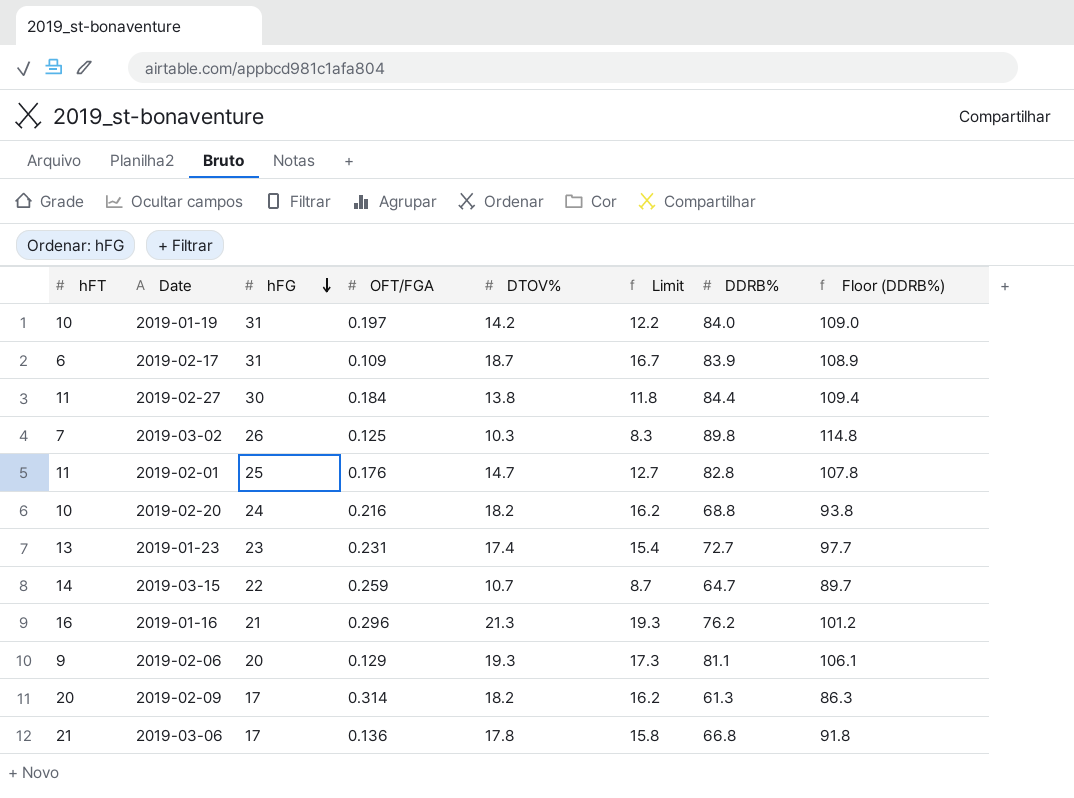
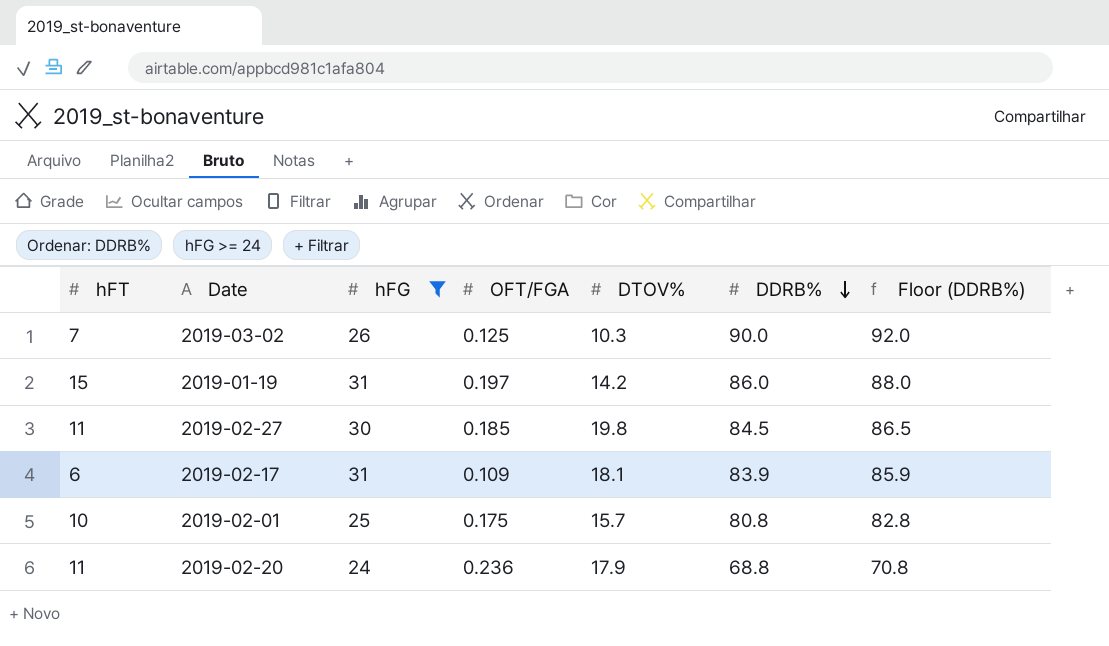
filter: none -> hFG >= 24
row order: hFG descending -> DDRB% descending
column Limit | formula: [DTOV%] - 2 -> none
column Floor (DDRB%) | formula: [DDRB%] + 25 -> [DDRB%] + 2
2019-03-02 | DDRB%: 89.8 -> 90.0
2019-01-19 | hFT: 10 -> 15
2019-01-19 | DDRB%: 84.0 -> 86.0
2019-02-27 | OFT/FGA: 0.184 -> 0.185
2019-02-27 | DTOV%: 13.8 -> 19.8
2019-02-27 | DDRB%: 84.4 -> 84.5
2019-02-17 | DTOV%: 18.7 -> 18.1
2019-02-01 | hFT: 11 -> 10
2019-02-01 | OFT/FGA: 0.176 -> 0.175
2019-02-01 | DTOV%: 14.7 -> 15.7
2019-02-01 | DDRB%: 82.8 -> 80.8
2019-02-20 | hFT: 10 -> 11
2019-02-20 | OFT/FGA: 0.216 -> 0.236
2019-02-20 | DTOV%: 18.2 -> 17.9

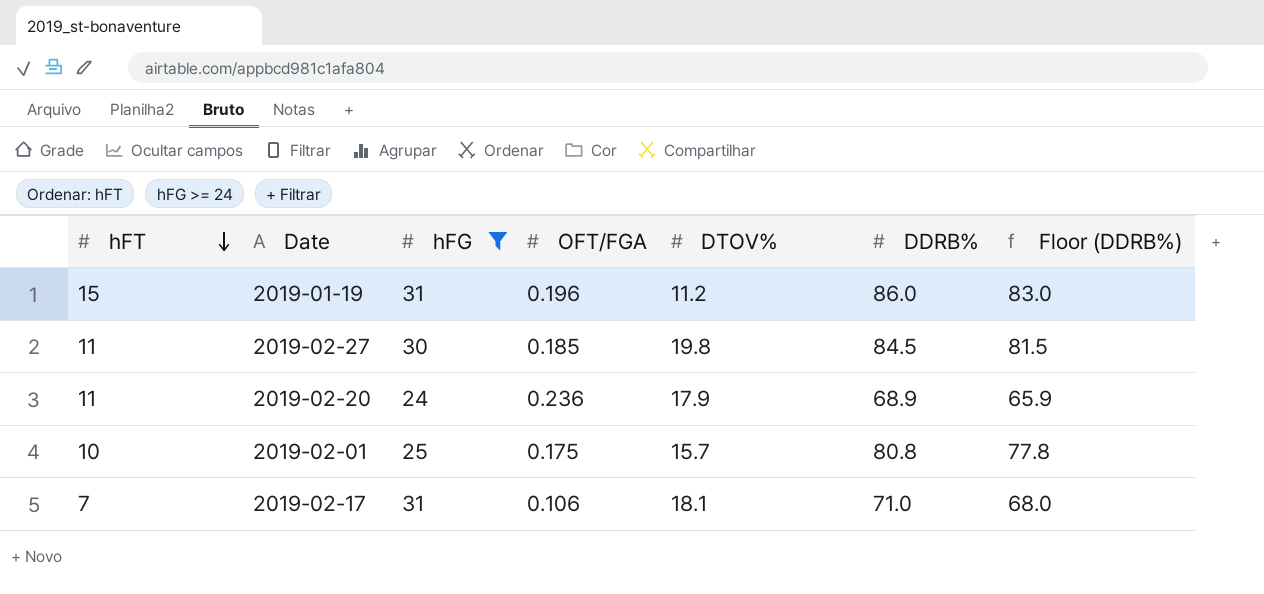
row order: DDRB% descending -> hFT descending
column Floor (DDRB%) | formula: [DDRB%] + 2 -> [DDRB%] - 3
row 2019-03-02: 7 | 26 | 0.125 | 10.3 | 90.0 | 92.0 -> none
2019-01-19 | OFT/FGA: 0.197 -> 0.196
2019-01-19 | DTOV%: 14.2 -> 11.2
2019-02-20 | DDRB%: 68.8 -> 68.9
2019-02-17 | hFT: 6 -> 7
2019-02-17 | OFT/FGA: 0.109 -> 0.106
2019-02-17 | DDRB%: 83.9 -> 71.0

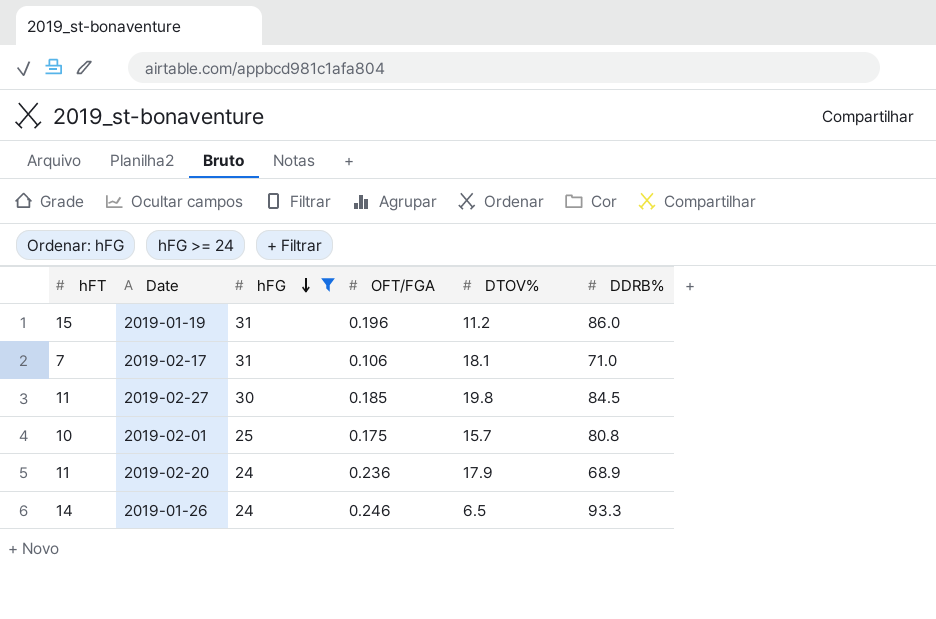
row order: hFT descending -> hFG descending
column Floor (DDRB%) | formula: [DDRB%] - 3 -> none
row 2019-01-26: none -> 14 | 24 | 0.246 | 6.5 | 93.3

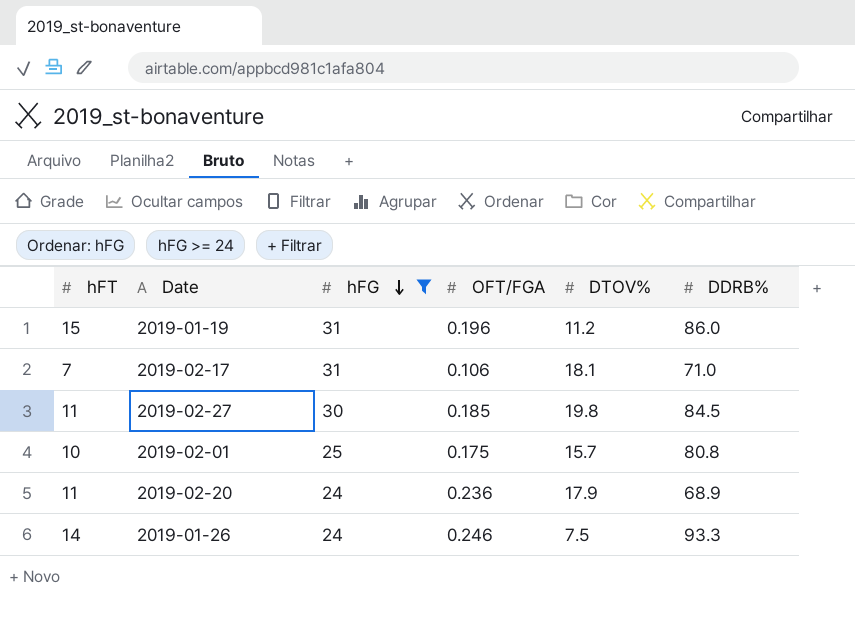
2019-01-26 | DTOV%: 6.5 -> 7.5

